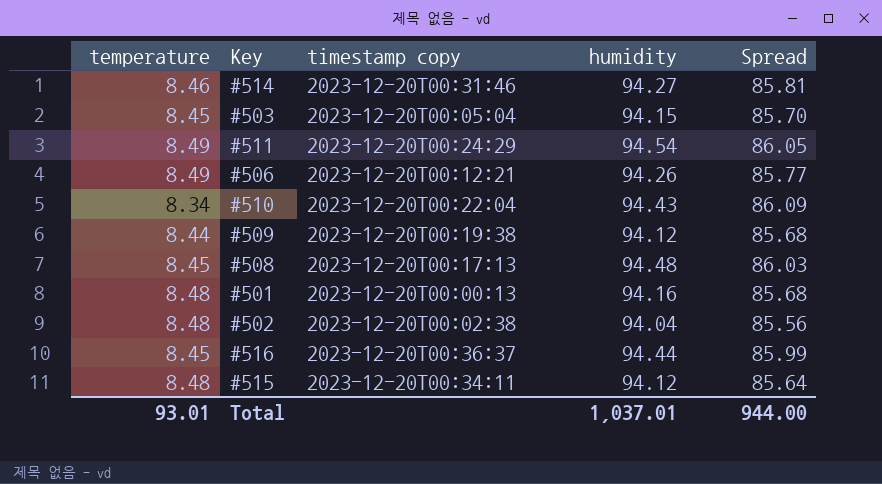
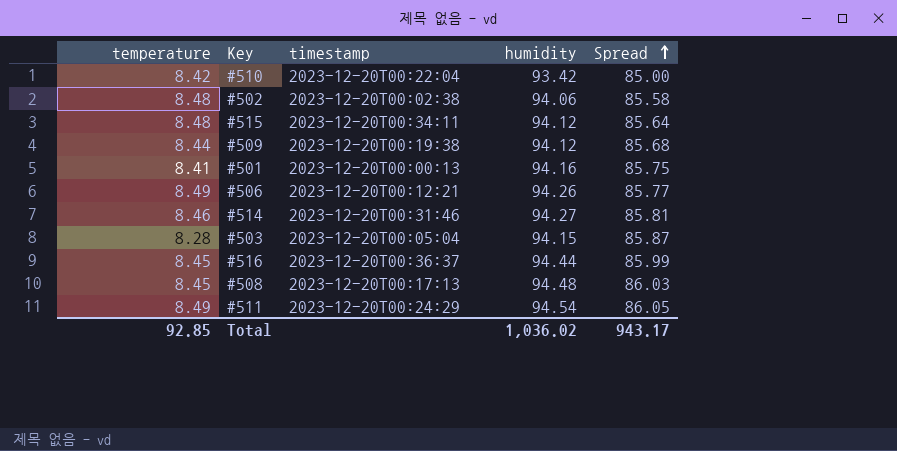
row order: none -> Spread ascending
column name: timestamp copy -> timestamp
#510 | temperature: 8.34 -> 8.42
#510 | humidity: 94.43 -> 93.42
#510 | Spread: 86.09 -> 85.00
#502 | humidity: 94.04 -> 94.06
#502 | Spread: 85.56 -> 85.58
#501 | temperature: 8.48 -> 8.41
#501 | Spread: 85.68 -> 85.75
#503 | temperature: 8.45 -> 8.28
#503 | Spread: 85.70 -> 85.87
Total | temperature: 93.01 -> 92.85
Total | humidity: 1,037.01 -> 1,036.02
Total | Spread: 944.00 -> 943.17

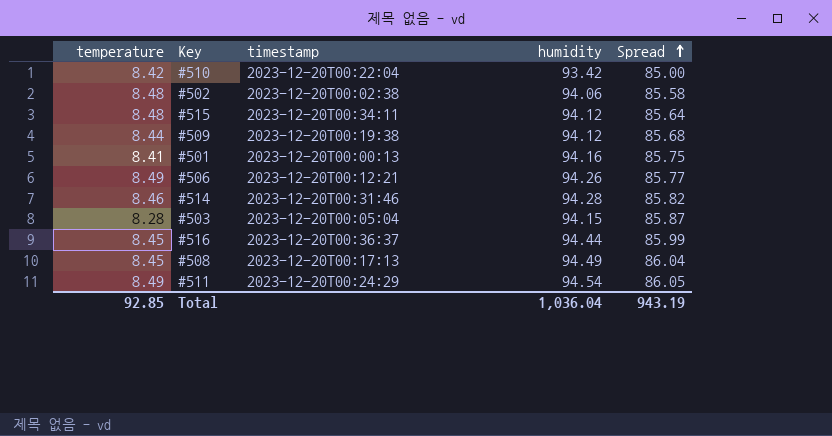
#514 | humidity: 94.27 -> 94.28
#514 | Spread: 85.81 -> 85.82
#508 | humidity: 94.48 -> 94.49
#508 | Spread: 86.03 -> 86.04
Total | humidity: 1,036.02 -> 1,036.04
Total | Spread: 943.17 -> 943.19

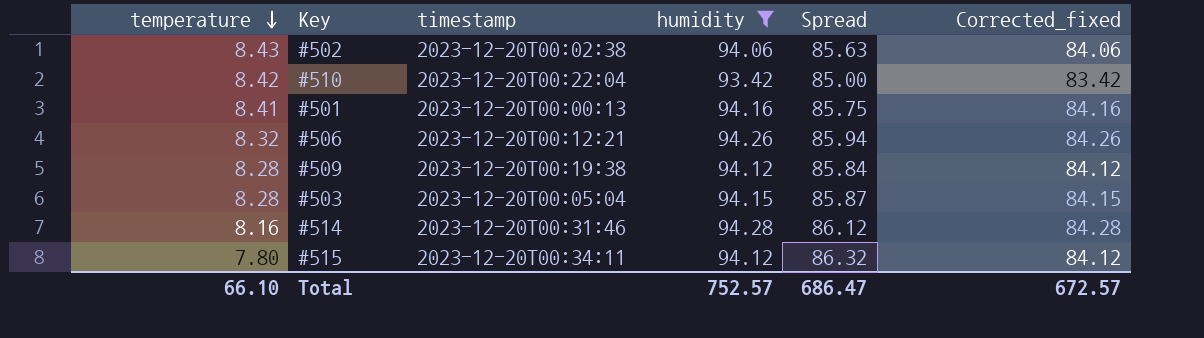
filter: none -> humidity <= 94.28
row order: Spread ascending -> temperature descending
column Corrected_fixed | formula: none -> [humidity] - 10
#502 | temperature: 8.48 -> 8.43
#502 | Spread: 85.58 -> 85.63
#506 | temperature: 8.49 -> 8.32
#506 | Spread: 85.77 -> 85.94
#509 | temperature: 8.44 -> 8.28
#509 | Spread: 85.68 -> 85.84
#514 | temperature: 8.46 -> 8.16
#514 | Spread: 85.82 -> 86.12
#515 | temperature: 8.48 -> 7.80
#515 | Spread: 85.64 -> 86.32
Total | temperature: 92.85 -> 66.10
Total | humidity: 1,036.04 -> 752.57
Total | Spread: 943.19 -> 686.47

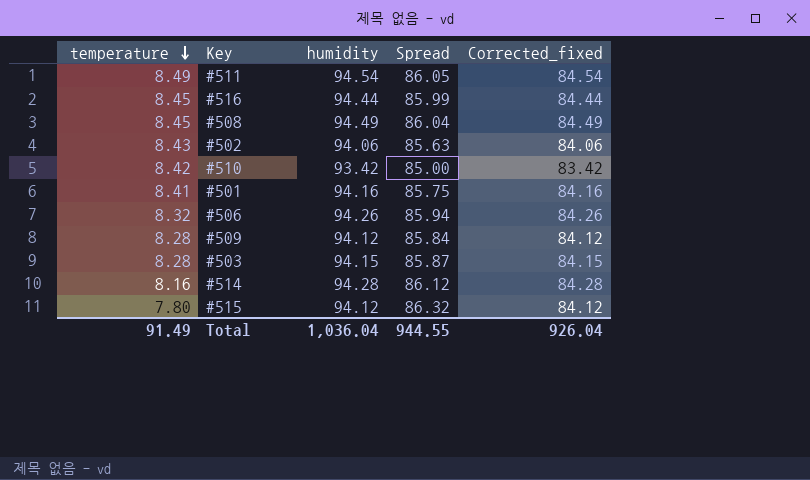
filter: humidity <= 94.28 -> none
column timestamp | position: 3 -> none
Total | temperature: 66.10 -> 91.49
Total | humidity: 752.57 -> 1,036.04
Total | Spread: 686.47 -> 944.55
Total | Corrected_fixed: 672.57 -> 926.04

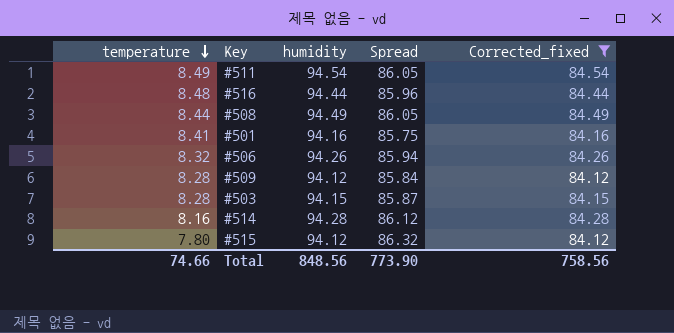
filter: none -> Corrected_fixed >= 84.12
#516 | temperature: 8.45 -> 8.48
#516 | Spread: 85.99 -> 85.96
#508 | temperature: 8.45 -> 8.44
#508 | Spread: 86.04 -> 86.05
Total | temperature: 91.49 -> 74.66
Total | humidity: 1,036.04 -> 848.56
Total | Spread: 944.55 -> 773.90
Total | Corrected_fixed: 926.04 -> 758.56

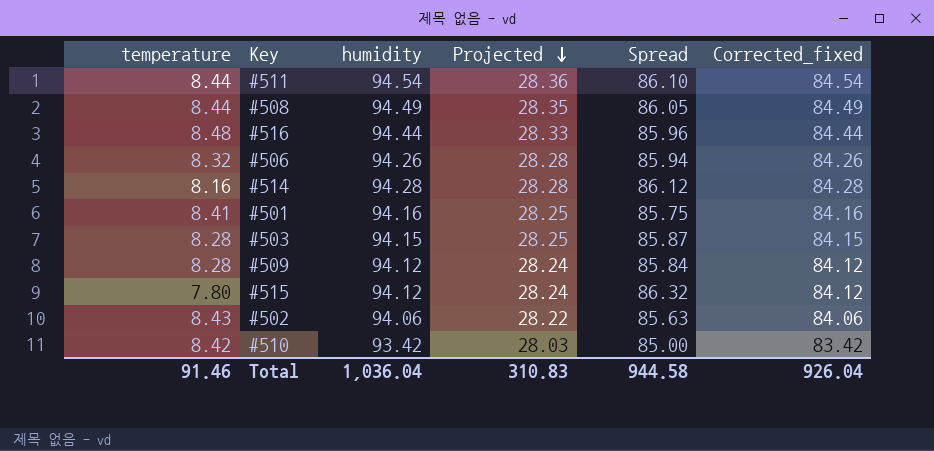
filter: Corrected_fixed >= 84.12 -> none
row order: temperature descending -> Projected descending
column Projected | formula: none -> [humidity] * 0.3
#511 | temperature: 8.49 -> 8.44
#511 | Spread: 86.05 -> 86.10
Total | temperature: 74.66 -> 91.46
Total | humidity: 848.56 -> 1,036.04
Total | Spread: 773.90 -> 944.58
Total | Corrected_fixed: 758.56 -> 926.04

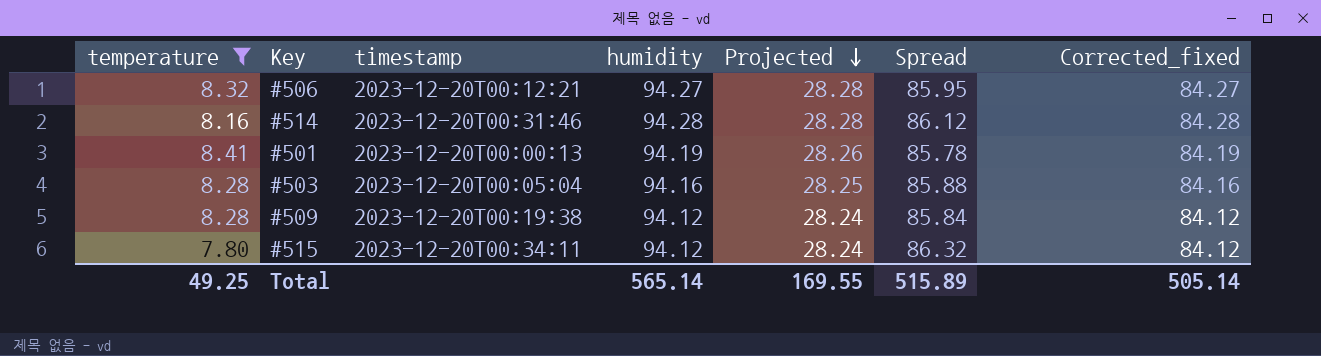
filter: none -> temperature <= 8.41
column timestamp | position: none -> 3
#506 | humidity: 94.26 -> 94.27
#506 | Spread: 85.94 -> 85.95
#506 | Corrected_fixed: 84.26 -> 84.27
#501 | humidity: 94.16 -> 94.19
#501 | Projected: 28.25 -> 28.26
#501 | Spread: 85.75 -> 85.78
#501 | Corrected_fixed: 84.16 -> 84.19
#503 | humidity: 94.15 -> 94.16
#503 | Spread: 85.87 -> 85.88
#503 | Corrected_fixed: 84.15 -> 84.16
Total | temperature: 91.46 -> 49.25
Total | humidity: 1,036.04 -> 565.14
Total | Projected: 310.83 -> 169.55
Total | Spread: 944.58 -> 515.89
Total | Corrected_fixed: 926.04 -> 505.14

